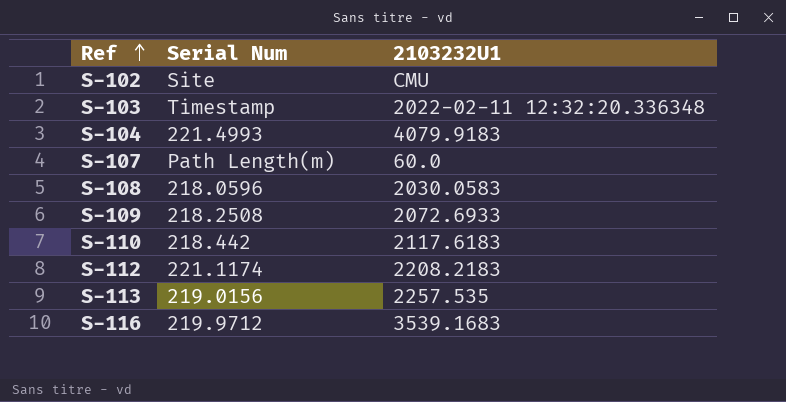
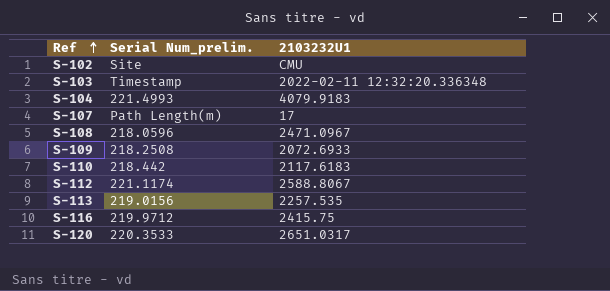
column name: Serial Num -> Serial Num_prelim.
S-107 | 2103232U1: 60.0 -> 17
S-108 | 2103232U1: 2030.0583 -> 2471.0967
S-112 | 2103232U1: 2208.2183 -> 2588.8067
S-116 | 2103232U1: 3539.1683 -> 2415.75
row S-120: none -> 220.3533 | 2651.0317

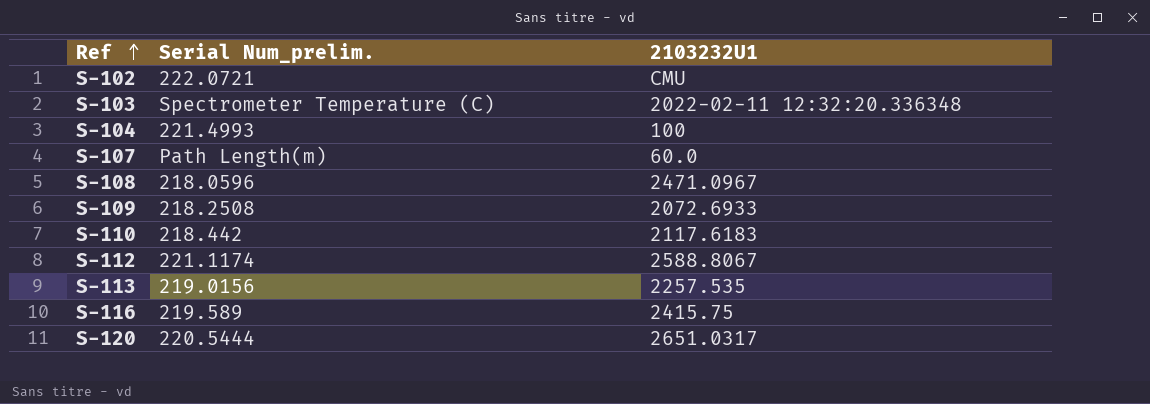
S-102 | Serial Num_prelim.: Site -> 222.0721
S-103 | Serial Num_prelim.: Timestamp -> Spectrometer Temperature (C)
S-104 | 2103232U1: 4079.9183 -> 100
S-107 | 2103232U1: 17 -> 60.0
S-116 | Serial Num_prelim.: 219.9712 -> 219.589
S-120 | Serial Num_prelim.: 220.3533 -> 220.5444

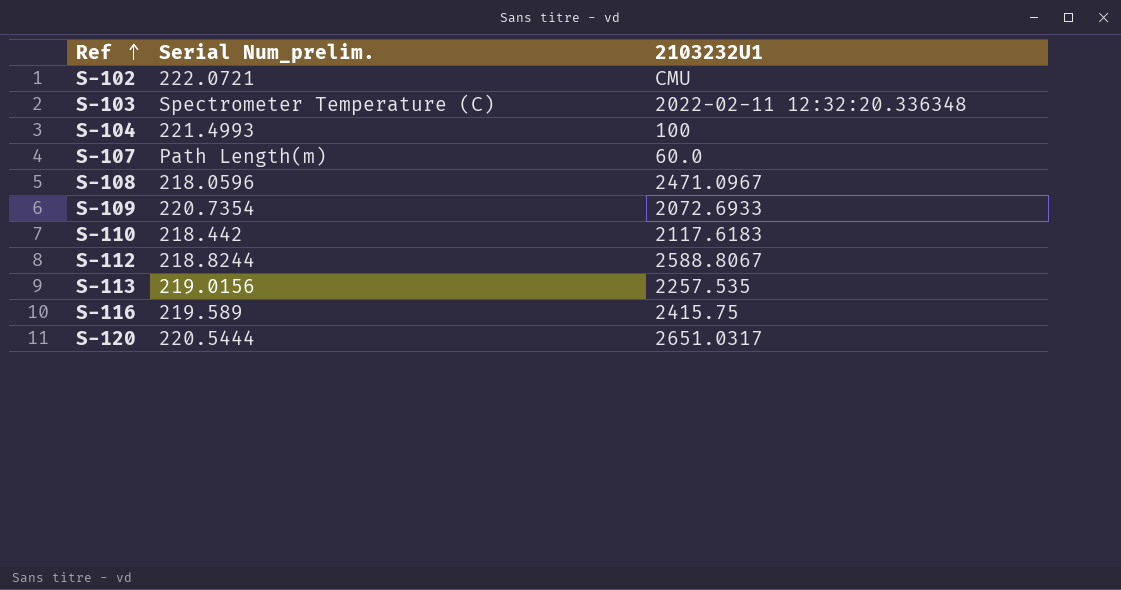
S-109 | Serial Num_prelim.: 218.2508 -> 220.7354
S-112 | Serial Num_prelim.: 221.1174 -> 218.8244

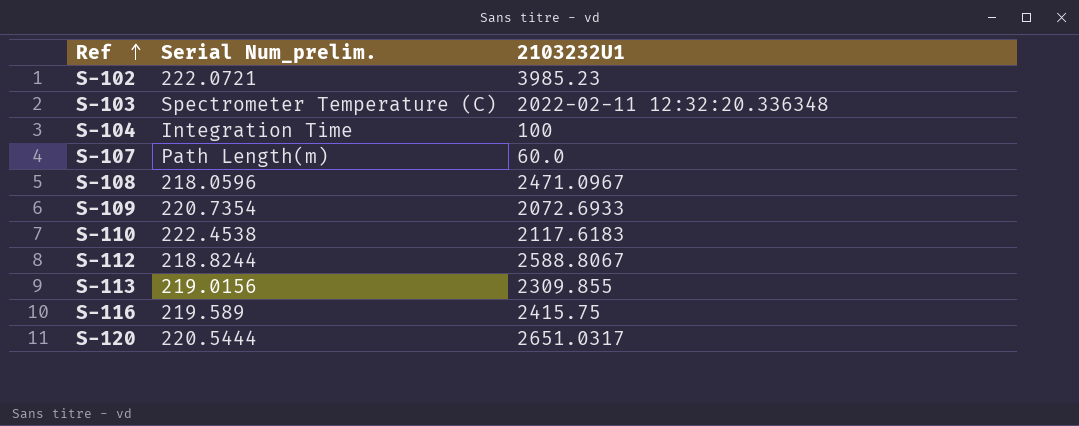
S-102 | 2103232U1: CMU -> 3985.23
S-104 | Serial Num_prelim.: 221.4993 -> Integration Time
S-110 | Serial Num_prelim.: 218.442 -> 222.4538
S-113 | 2103232U1: 2257.535 -> 2309.855

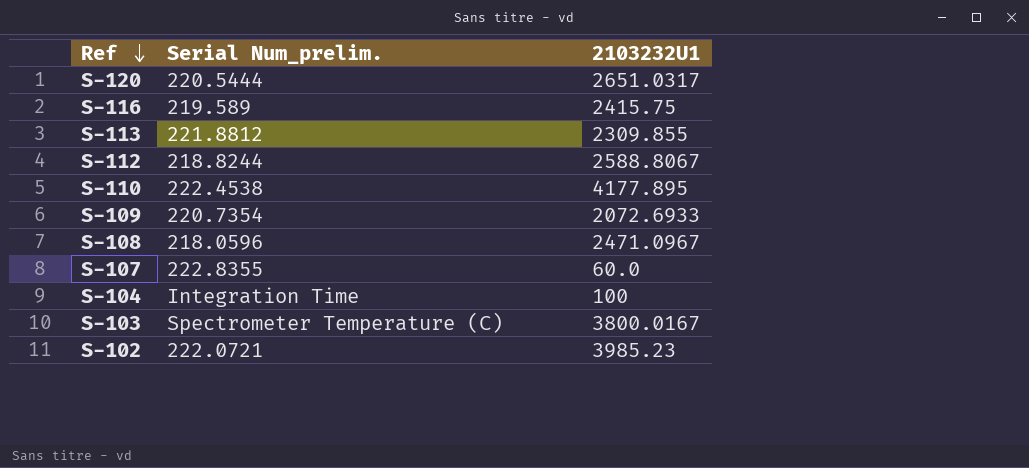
row order: Ref ascending -> Ref descending
S-113 | Serial Num_prelim.: 219.0156 -> 221.8812
S-110 | 2103232U1: 2117.6183 -> 4177.895
S-107 | Serial Num_prelim.: Path Length(m) -> 222.8355
S-103 | 2103232U1: 2022-02-11 12:32:20.336348 -> 3800.0167

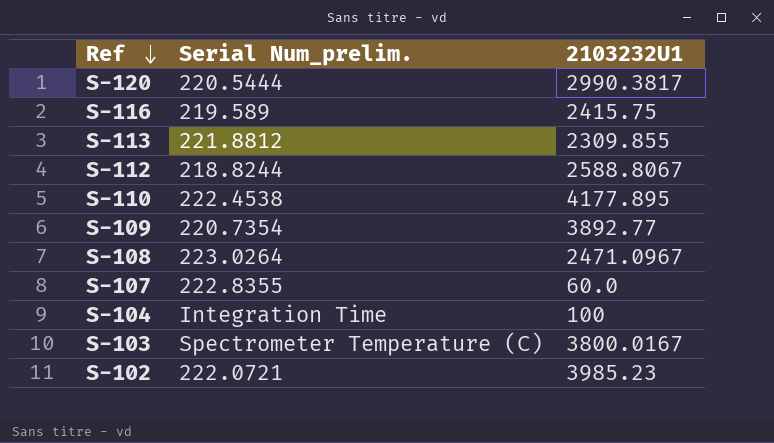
S-120 | 2103232U1: 2651.0317 -> 2990.3817
S-109 | 2103232U1: 2072.6933 -> 3892.77
S-108 | Serial Num_prelim.: 218.0596 -> 223.0264

